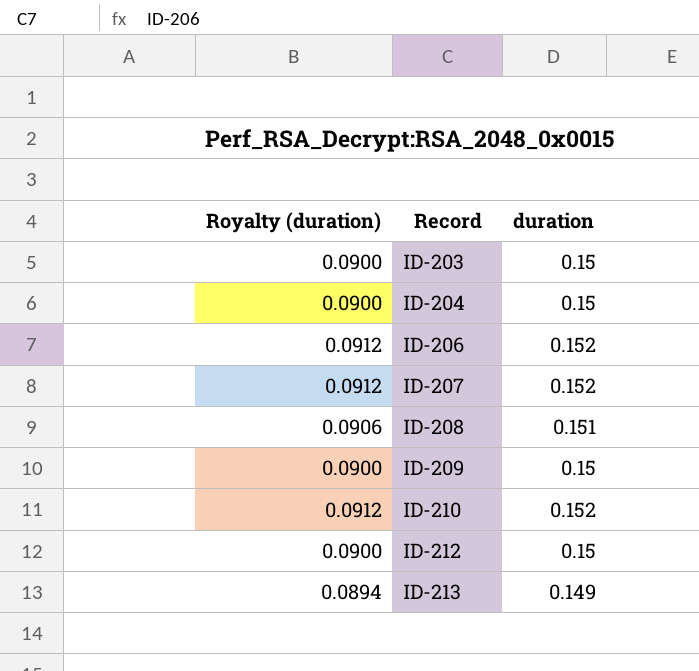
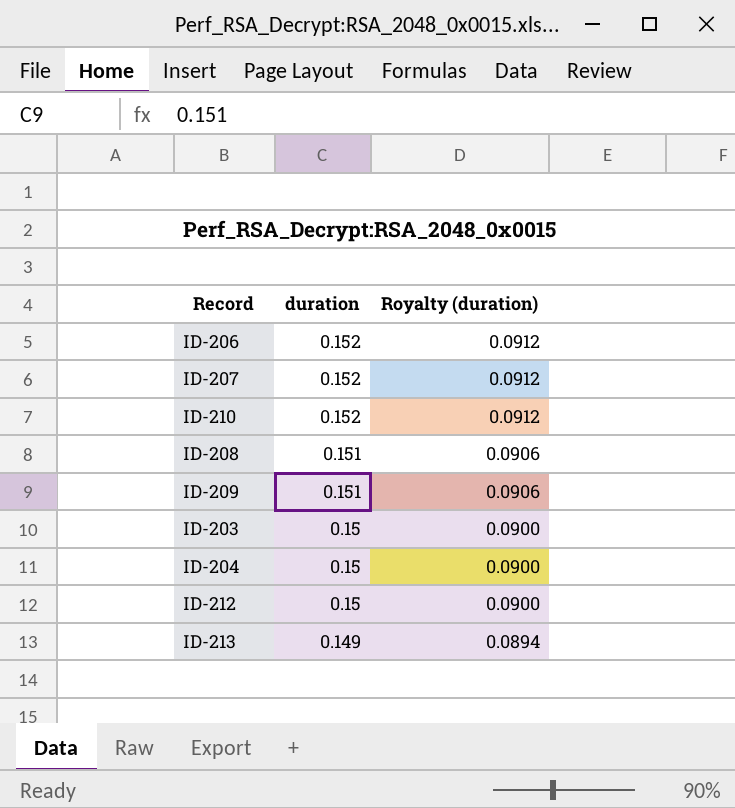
row order: Record ascending -> duration descending
column Royalty (duration) | position: 1 -> 3
ID-209 | duration: 0.15 -> 0.151
ID-209 | Royalty (duration): 0.0900 -> 0.0906

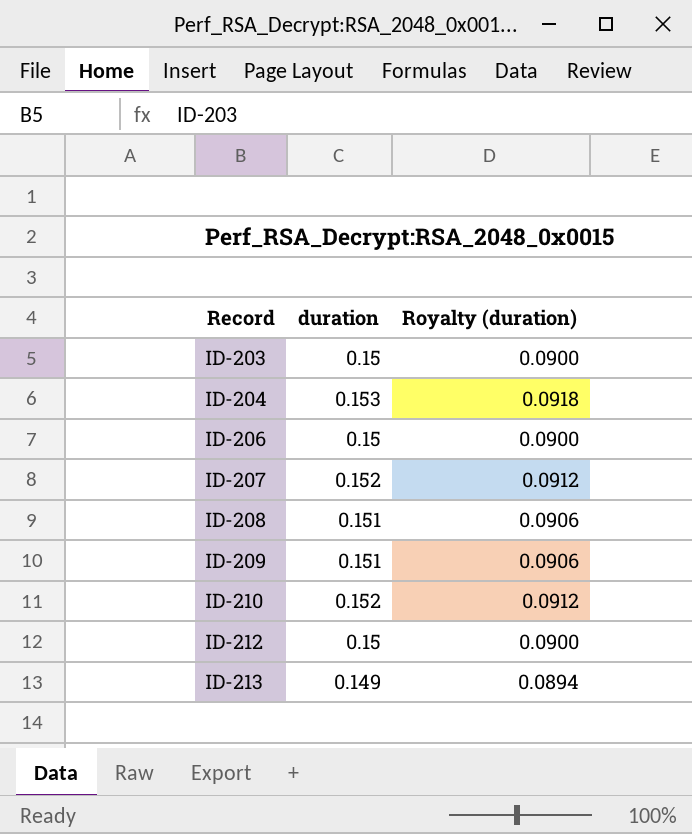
row order: duration descending -> Record ascending
ID-204 | duration: 0.15 -> 0.153
ID-204 | Royalty (duration): 0.0900 -> 0.0918
ID-206 | duration: 0.152 -> 0.15
ID-206 | Royalty (duration): 0.0912 -> 0.0900

